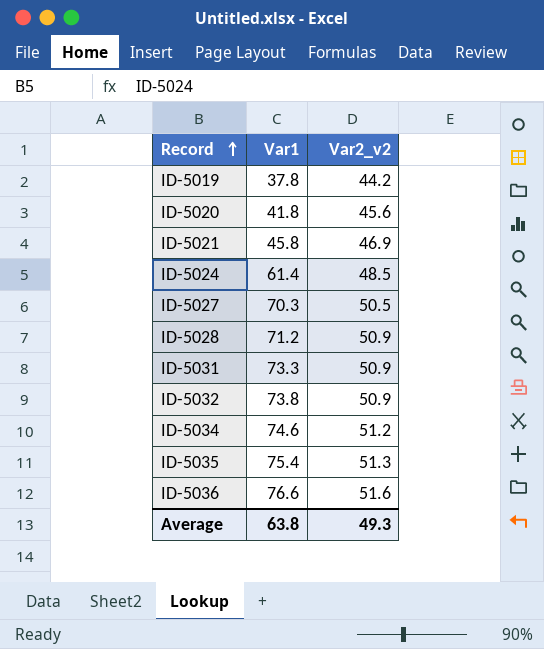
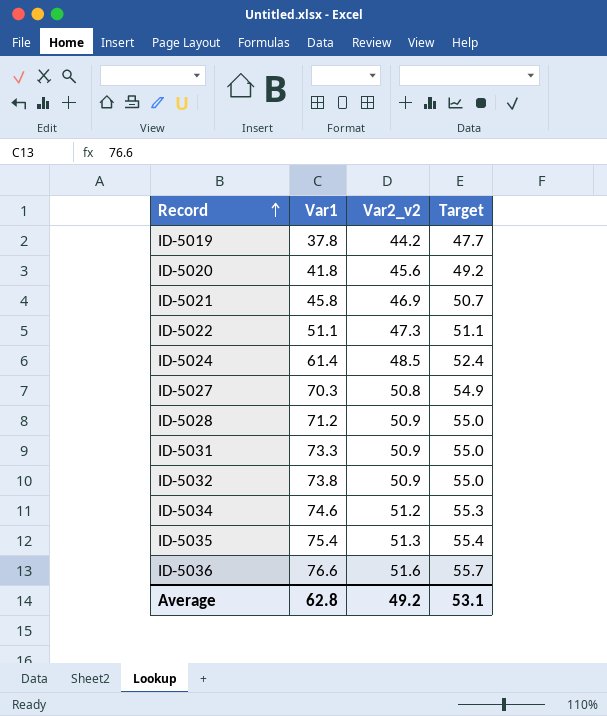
column Target | formula: none -> [Var2_v2] * 1.08
row ID-5022: none -> 51.1 | 47.3 | 51.1
ID-5027 | Var2_v2: 50.5 -> 50.8
Average | Var1: 63.8 -> 62.8
Average | Var2_v2: 49.3 -> 49.2

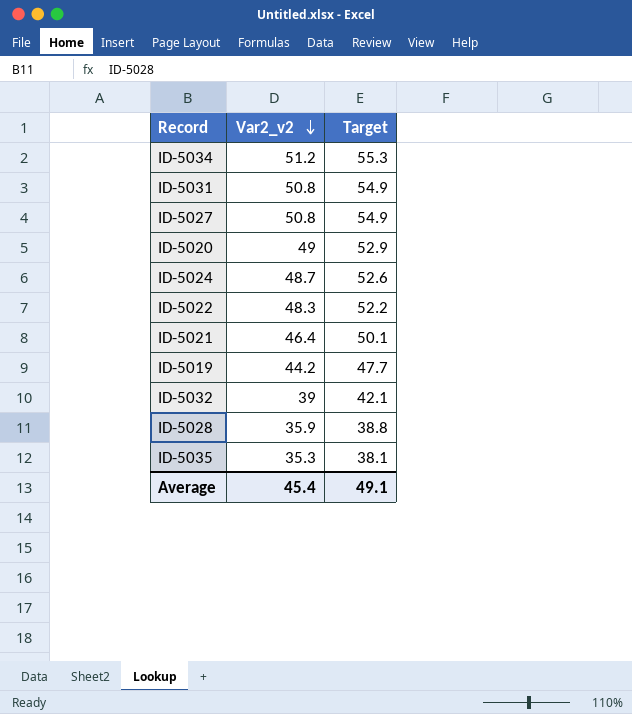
row order: Record ascending -> Var2_v2 descending
column Var1 | position: 2 -> none
row ID-5036: 76.6 | 51.6 | 55.7 -> none
ID-5031 | Var2_v2: 50.9 -> 50.8
ID-5031 | Target: 55.0 -> 54.9
ID-5020 | Var2_v2: 45.6 -> 49
ID-5020 | Target: 49.2 -> 52.9
ID-5024 | Var2_v2: 48.5 -> 48.7
ID-5024 | Target: 52.4 -> 52.6
ID-5022 | Var2_v2: 47.3 -> 48.3
ID-5022 | Target: 51.1 -> 52.2
ID-5021 | Var2_v2: 46.9 -> 46.4
ID-5021 | Target: 50.7 -> 50.1
ID-5032 | Var2_v2: 50.9 -> 39
ID-5032 | Target: 55.0 -> 42.1
ID-5028 | Var2_v2: 50.9 -> 35.9
ID-5028 | Target: 55.0 -> 38.8
ID-5035 | Var2_v2: 51.3 -> 35.3
ID-5035 | Target: 55.4 -> 38.1
Average | Var2_v2: 49.2 -> 45.4
Average | Target: 53.1 -> 49.1

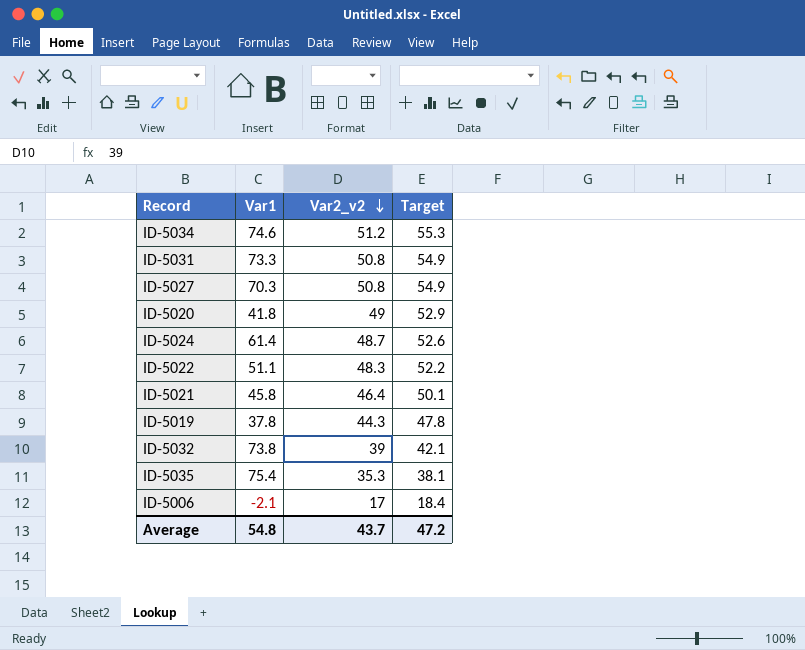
column Var1 | position: none -> 2
row ID-5028: 35.9 | 38.8 -> none
ID-5019 | Var2_v2: 44.2 -> 44.3
ID-5019 | Target: 47.7 -> 47.8
row ID-5006: none -> -2.1 | 17 | 18.4
Average | Var2_v2: 45.4 -> 43.7
Average | Target: 49.1 -> 47.2

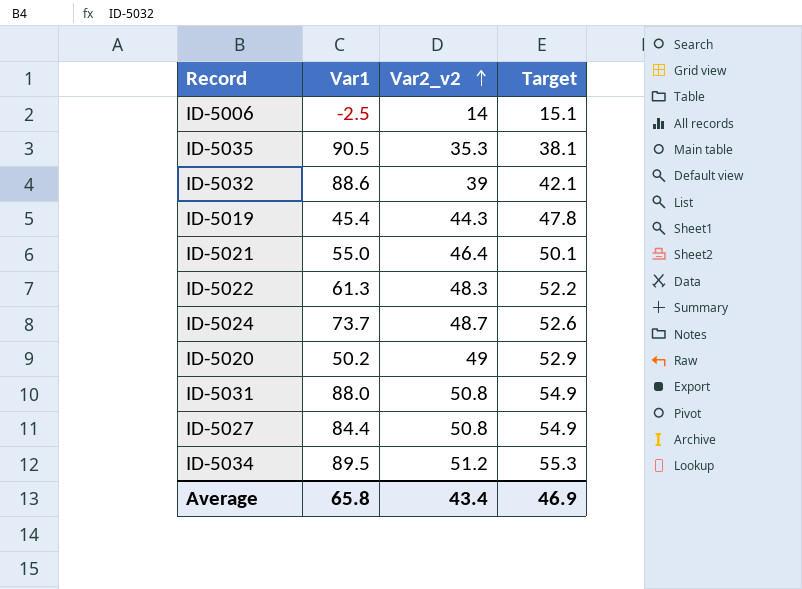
row order: Var2_v2 descending -> Var2_v2 ascending
ID-5006 | Var1: -2.1 -> -2.5
ID-5006 | Var2_v2: 17 -> 14
ID-5006 | Target: 18.4 -> 15.1
ID-5035 | Var1: 75.4 -> 90.5
ID-5032 | Var1: 73.8 -> 88.6
ID-5019 | Var1: 37.8 -> 45.4
ID-5021 | Var1: 45.8 -> 55.0
ID-5022 | Var1: 51.1 -> 61.3
ID-5024 | Var1: 61.4 -> 73.7
ID-5020 | Var1: 41.8 -> 50.2
ID-5031 | Var1: 73.3 -> 88.0
ID-5027 | Var1: 70.3 -> 84.4
ID-5034 | Var1: 74.6 -> 89.5
Average | Var1: 54.8 -> 65.8
Average | Var2_v2: 43.7 -> 43.4
Average | Target: 47.2 -> 46.9

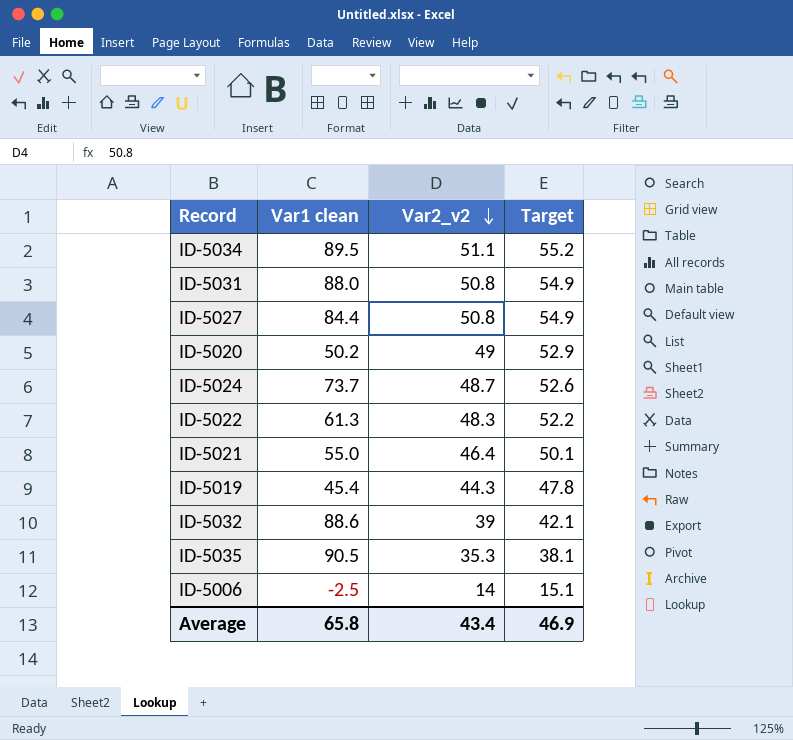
row order: Var2_v2 ascending -> Var2_v2 descending
column name: Var1 -> Var1 clean
ID-5034 | Var2_v2: 51.2 -> 51.1
ID-5034 | Target: 55.3 -> 55.2

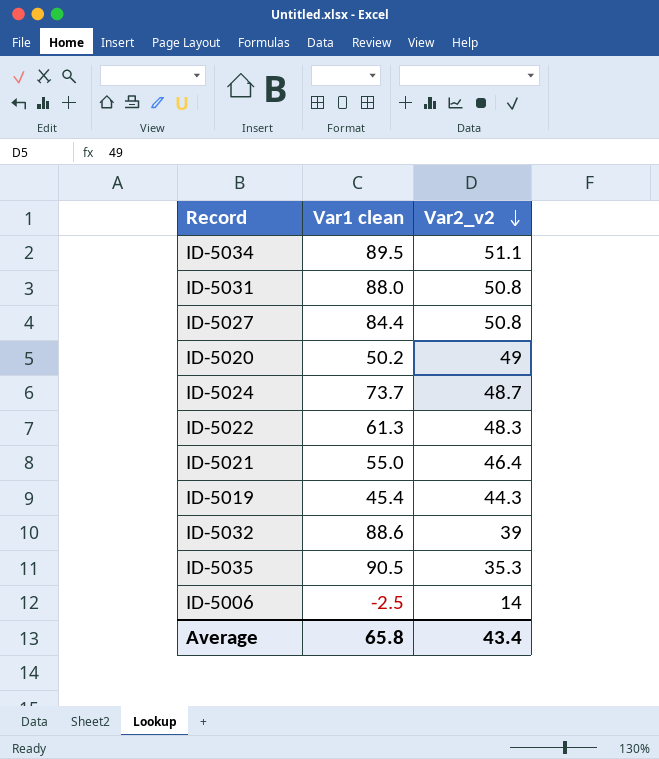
column Target | formula: [Var2_v2] * 1.08 -> none

